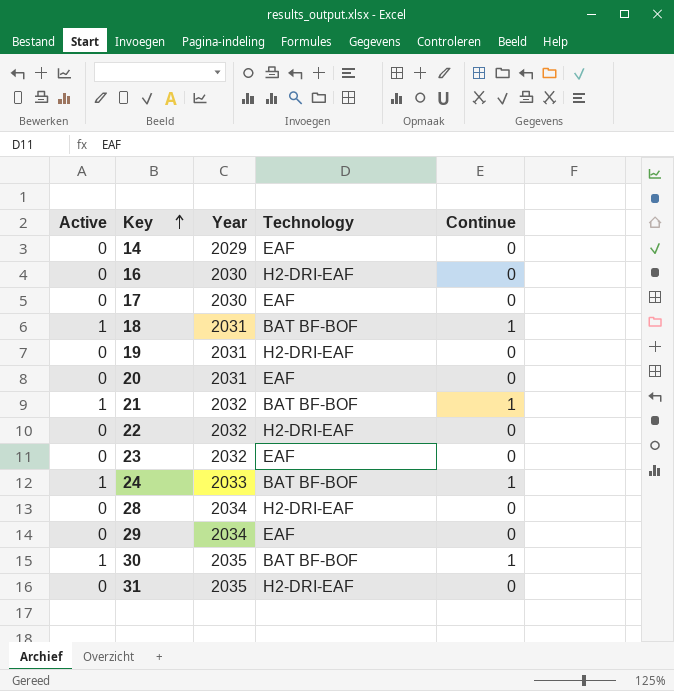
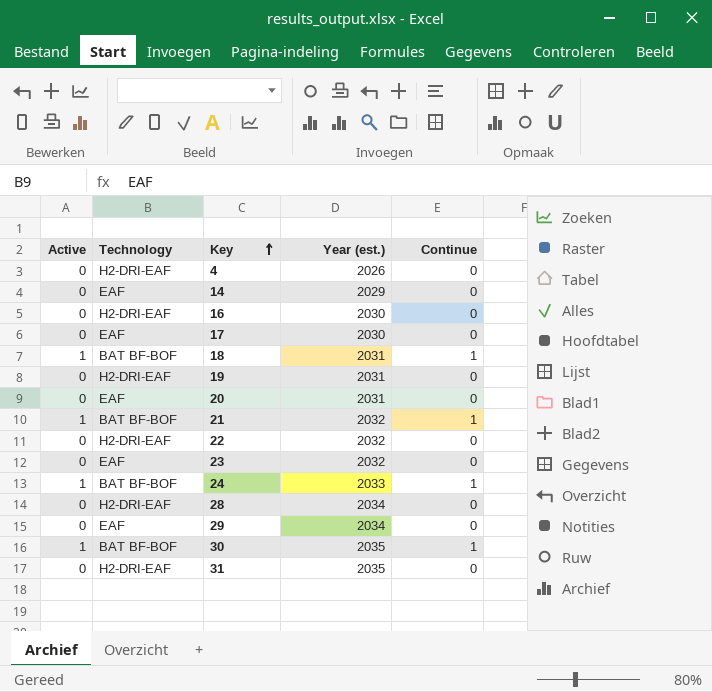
column Technology | position: 4 -> 2
column name: Year -> Year (est.)
row 4: none -> 0 | H2-DRI-EAF | 2026 | 0

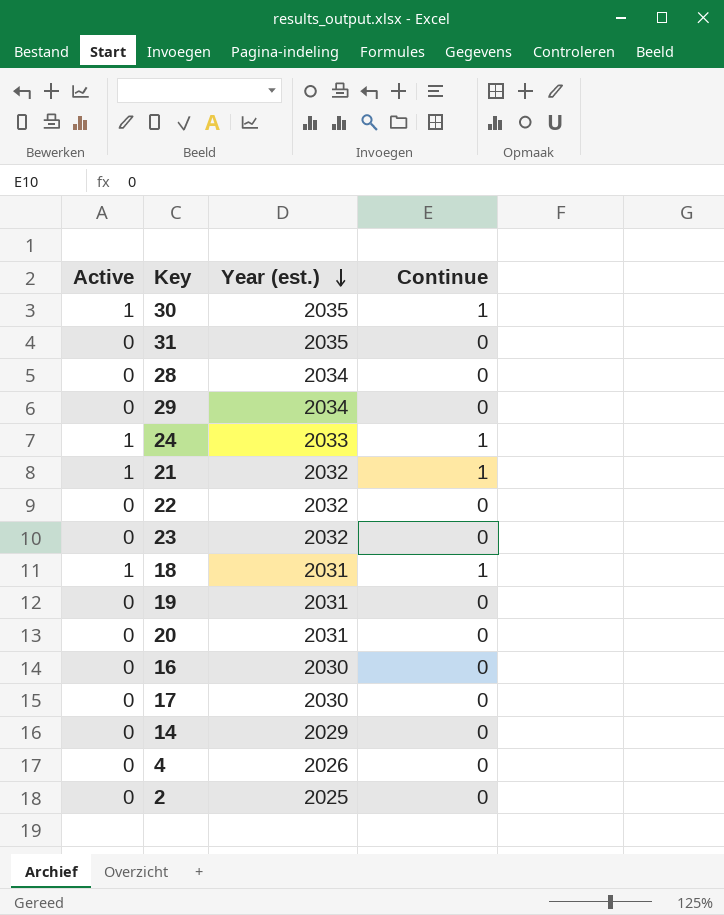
row order: Key ascending -> Year (est.) descending
column Technology | position: 2 -> none
row 2: none -> 0 | 2025 | 0

